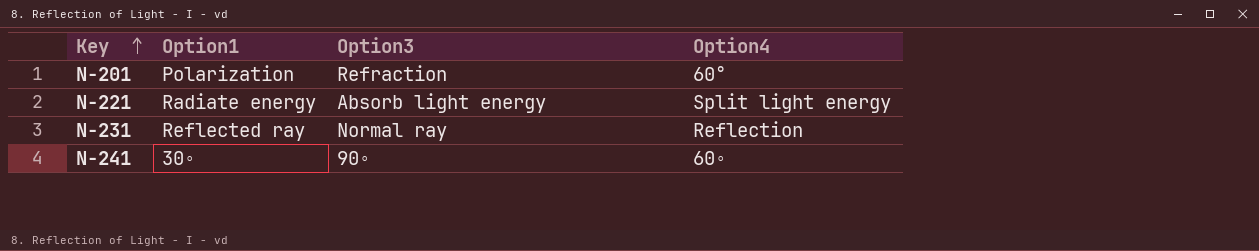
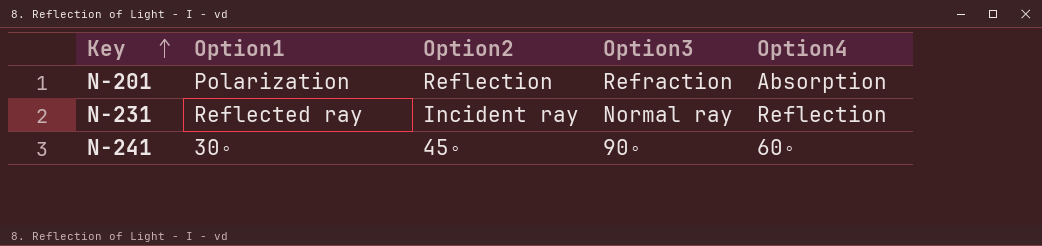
column Option2 | position: none -> 3
row N-221: Radiate energy | Absorb light energy | Split light energy -> none
N-201 | Option4: 60° -> Absorption

